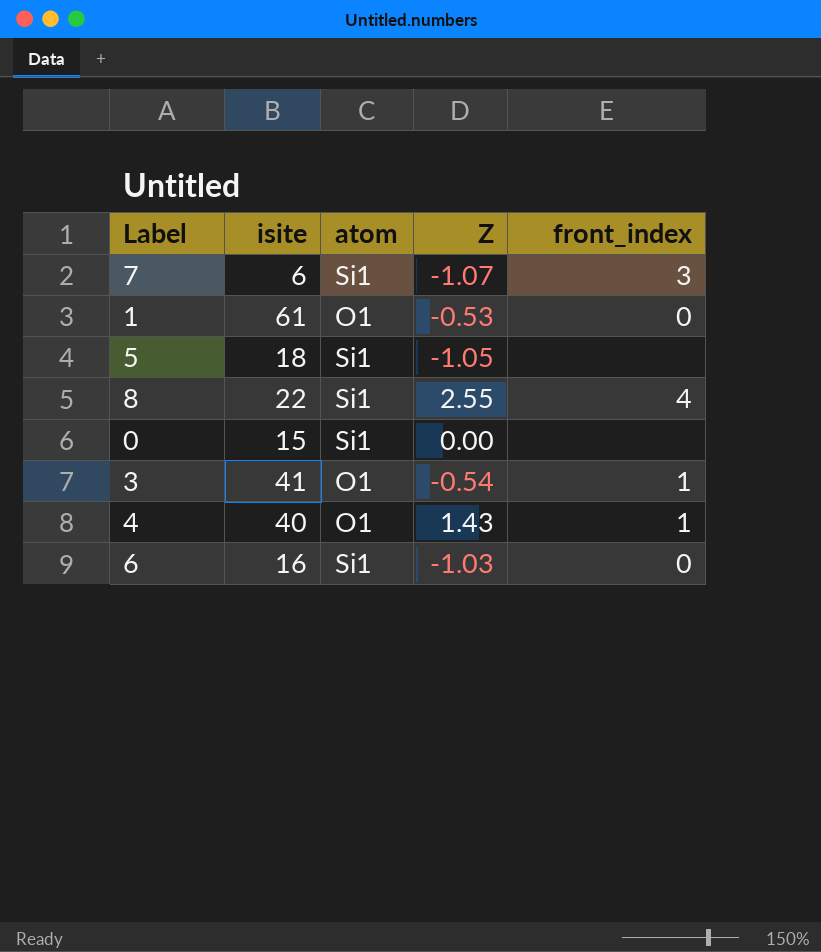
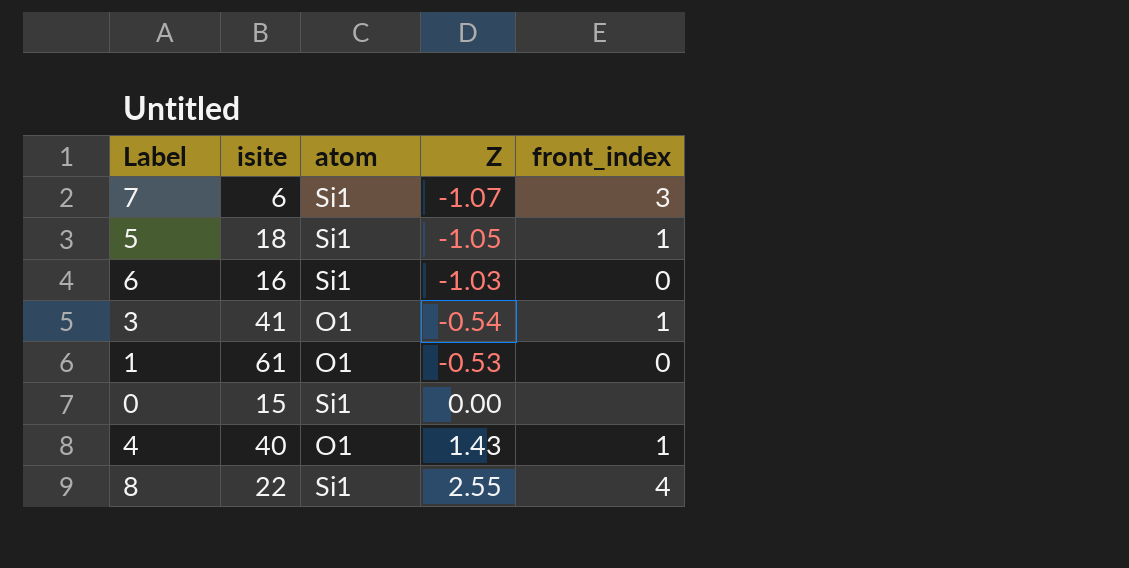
row order: none -> Z ascending
5 | front_index: none -> 1

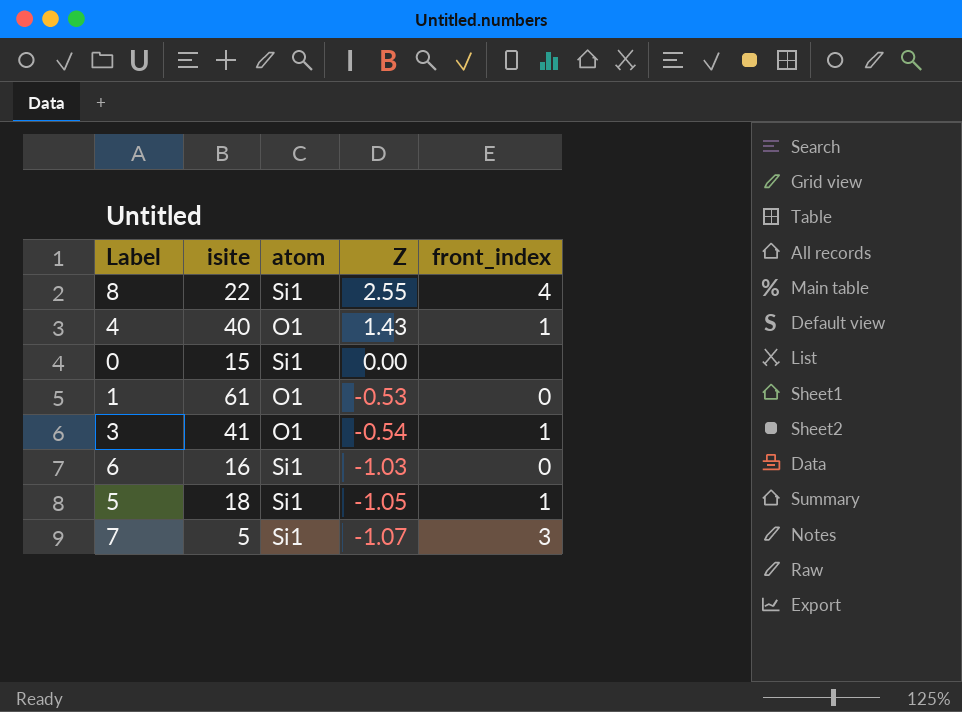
row order: Z ascending -> Z descending
7 | isite: 6 -> 5

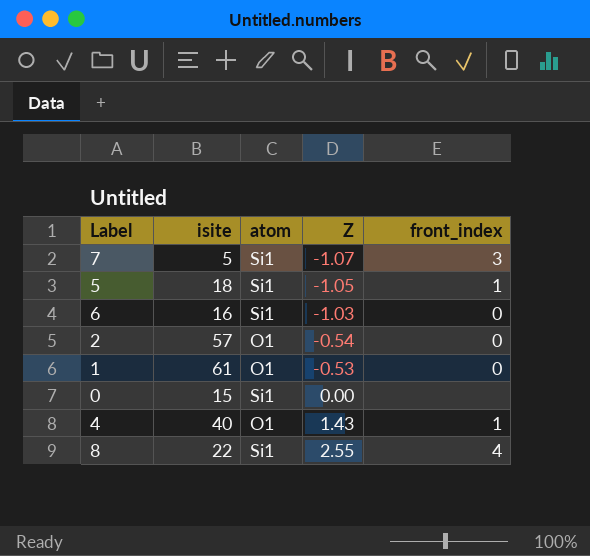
row order: Z descending -> Z ascending
row 3: 41 | O1 | -0.54 | 1 -> none
row 2: none -> 57 | O1 | -0.54 | 0

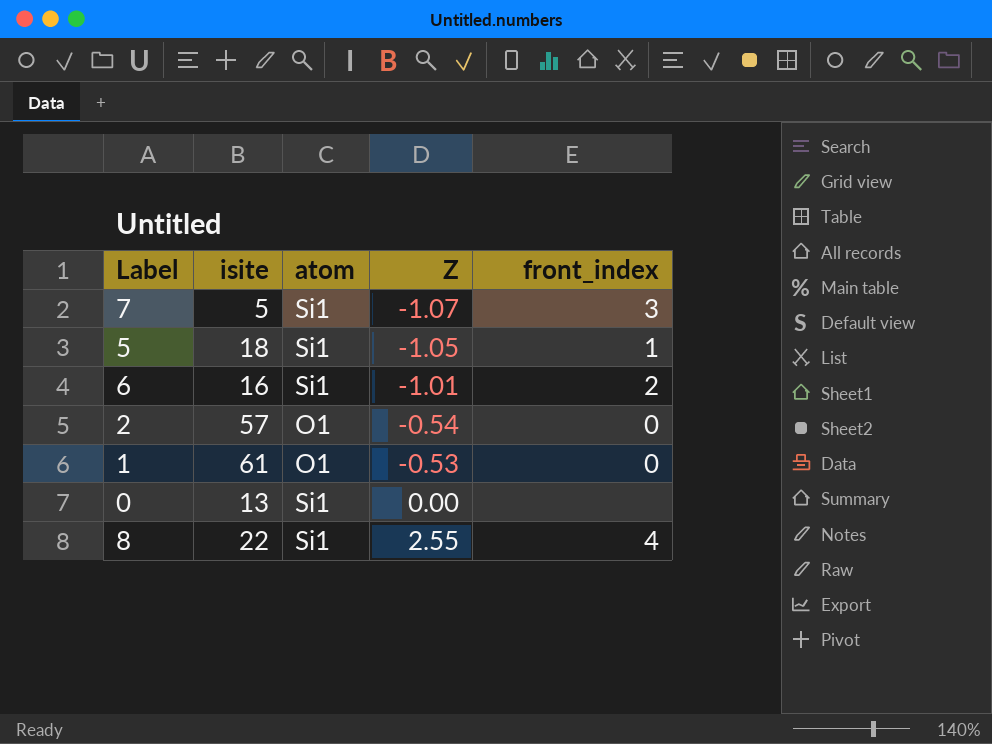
row 4: 40 | O1 | 1.43 | 1 -> none
6 | Z: -1.03 -> -1.01
6 | front_index: 0 -> 2
0 | isite: 15 -> 13

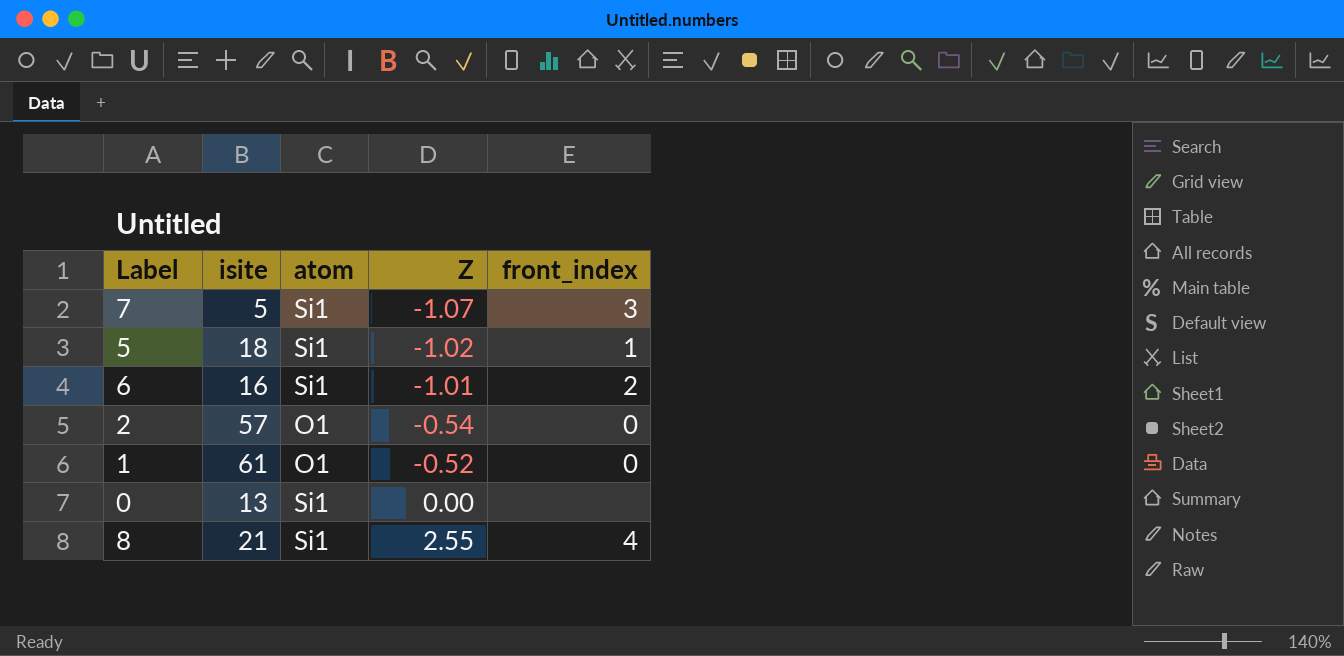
5 | Z: -1.05 -> -1.02
1 | Z: -0.53 -> -0.52
8 | isite: 22 -> 21

